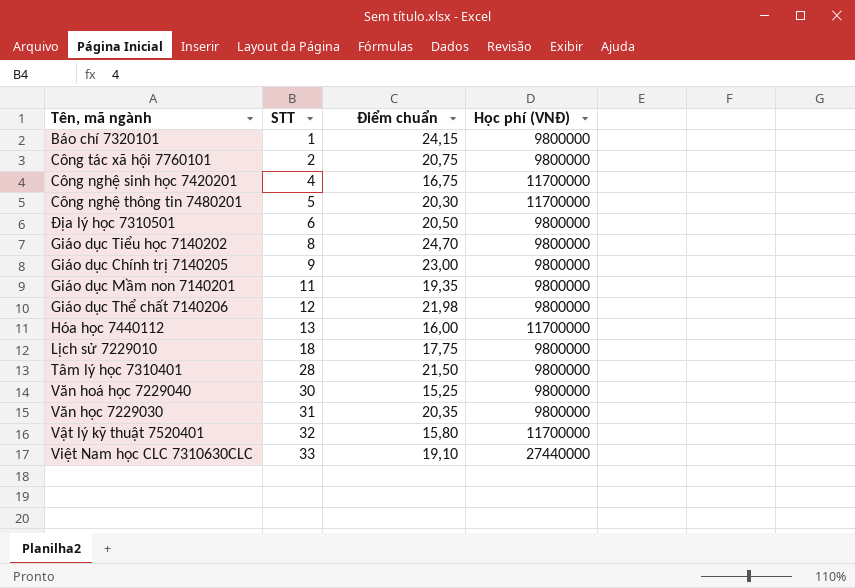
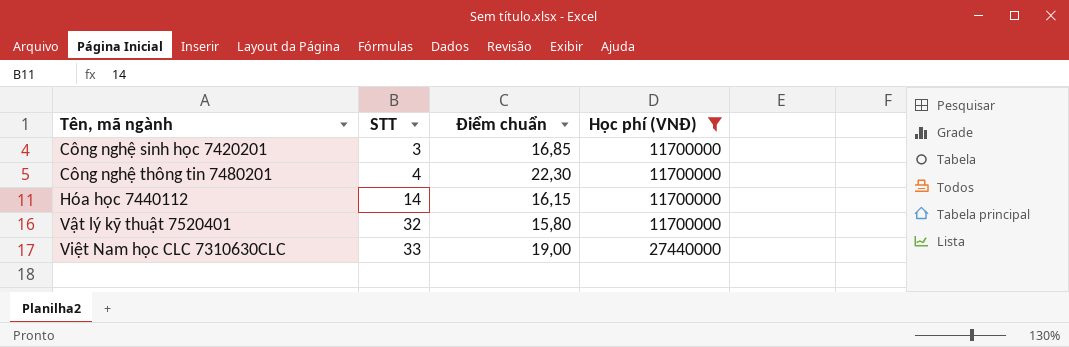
filter: none -> Học phí (VNĐ) != 9800000
Công nghệ sinh học 7420201 | STT: 4 -> 3
Công nghệ sinh học 7420201 | Điểm chuẩn: 16,75 -> 16,85
Công nghệ thông tin 7480201 | STT: 5 -> 4
Công nghệ thông tin 7480201 | Điểm chuẩn: 20,30 -> 22,30
Hóa học 7440112 | STT: 13 -> 14
Hóa học 7440112 | Điểm chuẩn: 16,00 -> 16,15
Việt Nam học CLC 7310630CLC | Điểm chuẩn: 19,10 -> 19,00

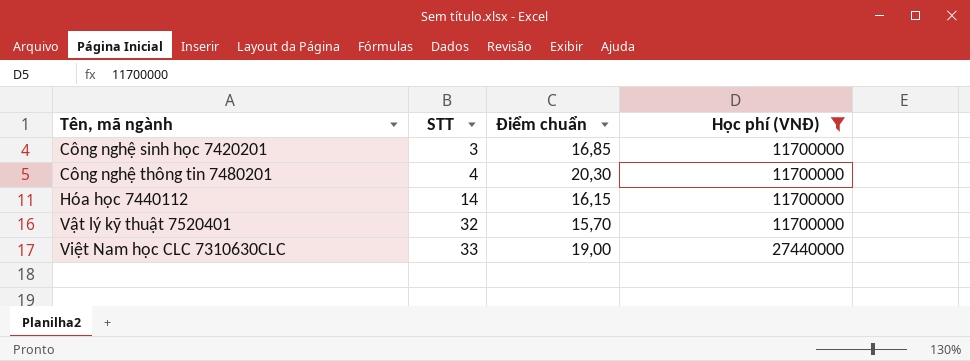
Công nghệ thông tin 7480201 | Điểm chuẩn: 22,30 -> 20,30
Vật lý kỹ thuật 7520401 | Điểm chuẩn: 15,80 -> 15,70

